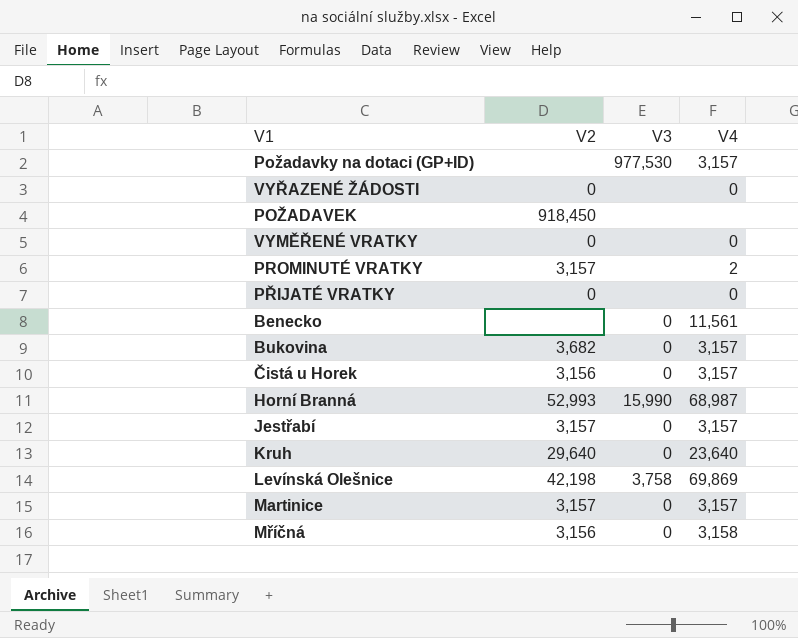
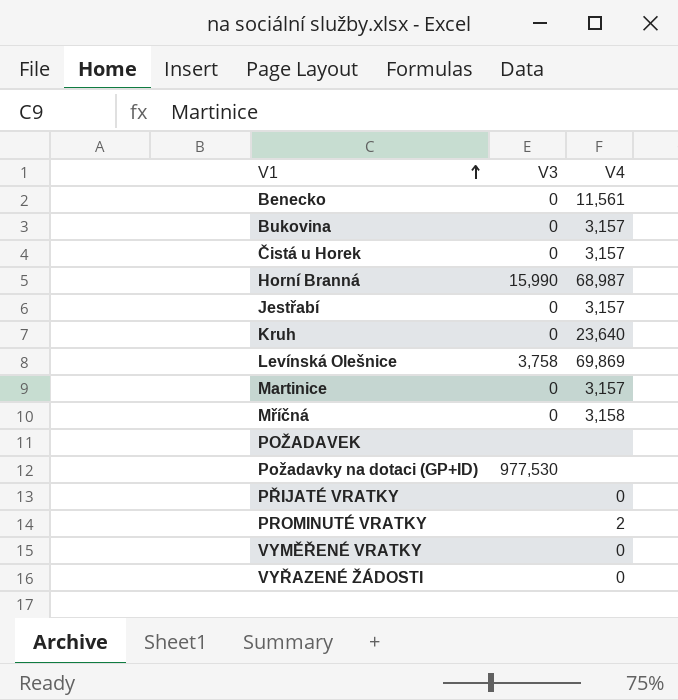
row order: none -> V1 ascending
column V2 | position: 2 -> none
Požadavky na dotaci (GP+ID) | V4: 3,157 -> none

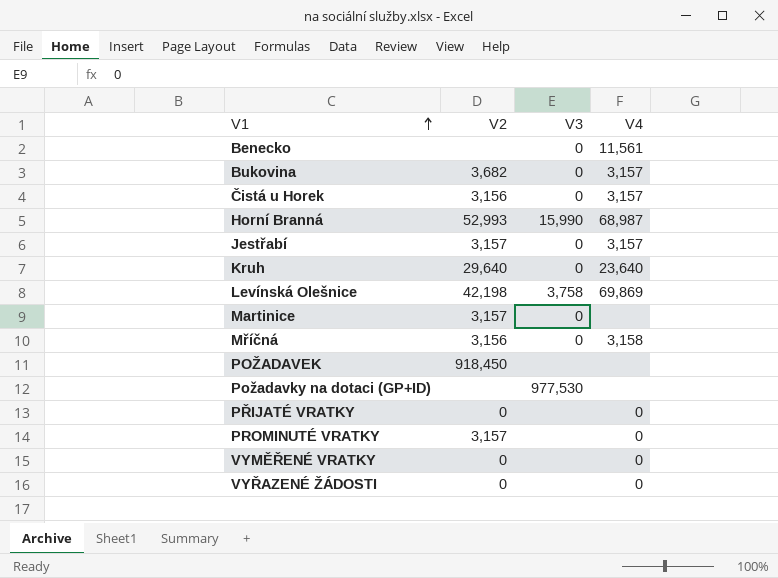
column V2 | position: none -> 2
Martinice | V4: 3,157 -> none
PROMINUTÉ VRATKY | V4: 2 -> 0

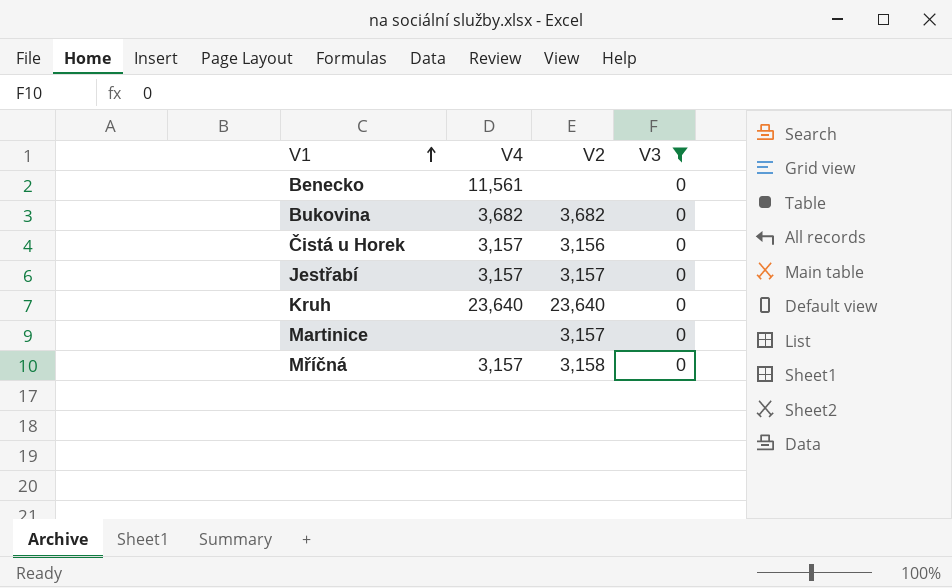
filter: none -> V3 = 0
column V4 | position: 4 -> 2
Bukovina | V4: 3,157 -> 3,682
Kruh | V2: 29,640 -> 23,640
Mříčná | V4: 3,158 -> 3,157
Mříčná | V2: 3,156 -> 3,158

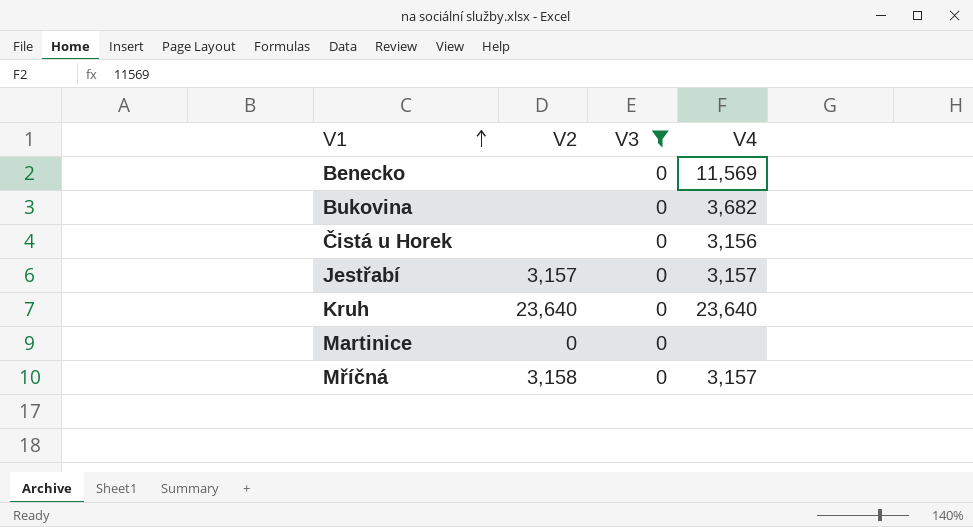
column V4 | position: 2 -> 4
Benecko | V4: 11,561 -> 11,569
Bukovina | V2: 3,682 -> none
Čistá u Horek | V2: 3,156 -> none
Čistá u Horek | V4: 3,157 -> 3,156
Martinice | V2: 3,157 -> 0

